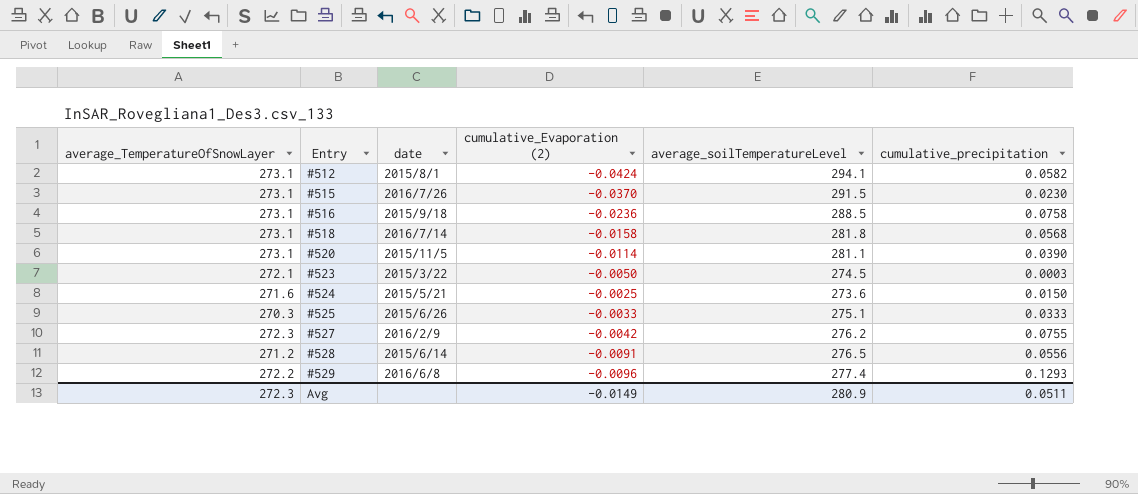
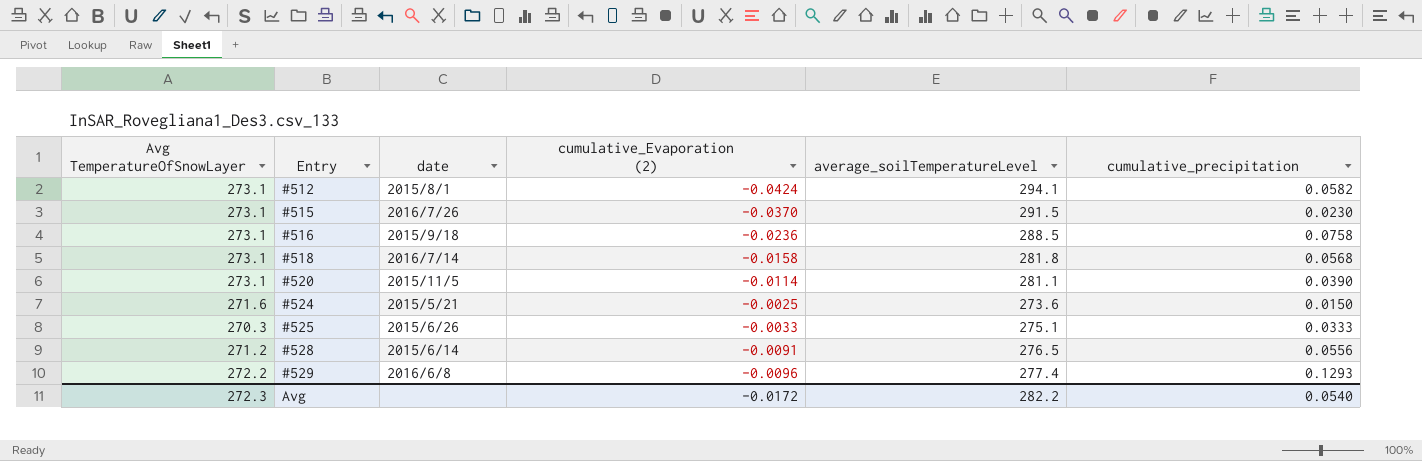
column name: average_TemperatureOfSnowLayer -> Avg TemperatureOfSnowLayer
row #523: 272.1 | 2015/3/22 | -0.0050 | 274.5 | 0.0003 -> none
row #527: 272.3 | 2016/2/9 | -0.0042 | 276.2 | 0.0755 -> none
Avg | cumulative_Evaporation (2): -0.0149 -> -0.0172
Avg | average_soilTemperatureLevel: 280.9 -> 282.2
Avg | cumulative_precipitation: 0.0511 -> 0.0540

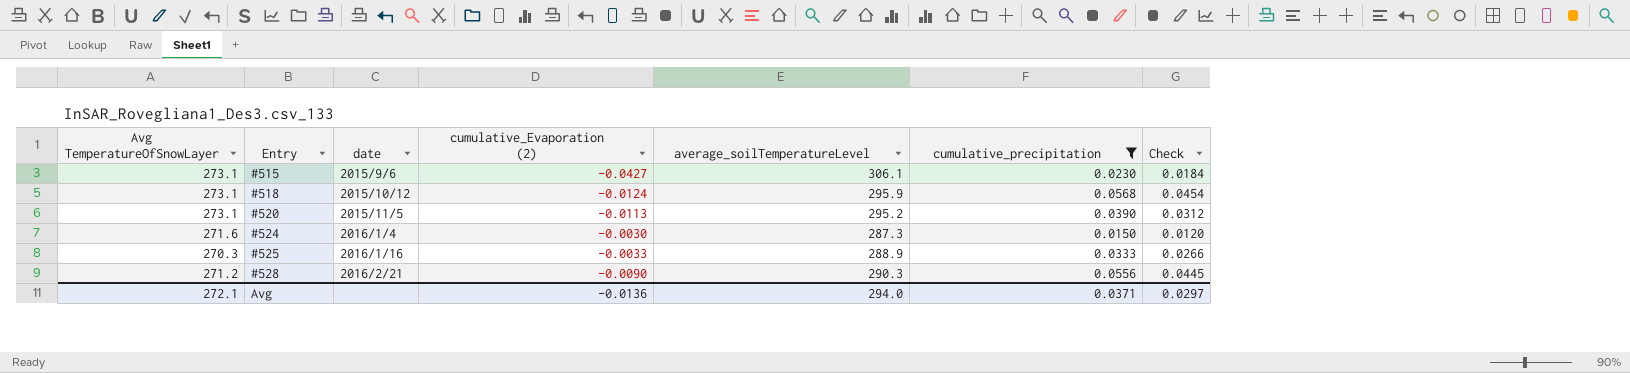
filter: none -> cumulative_precipitation <= 0.0568
column Check | formula: none -> [cumulative_precipitation] * 0.8
#515 | date: 2016/7/26 -> 2015/9/6
#515 | cumulative_Evaporation (2): -0.0370 -> -0.0427
#515 | average_soilTemperatureLevel: 291.5 -> 306.1
#518 | date: 2016/7/14 -> 2015/10/12
#518 | cumulative_Evaporation (2): -0.0158 -> -0.0124
#518 | average_soilTemperatureLevel: 281.8 -> 295.9
#520 | cumulative_Evaporation (2): -0.0114 -> -0.0113
#520 | average_soilTemperatureLevel: 281.1 -> 295.2
#524 | date: 2015/5/21 -> 2016/1/4
#524 | cumulative_Evaporation (2): -0.0025 -> -0.0030
#524 | average_soilTemperatureLevel: 273.6 -> 287.3
#525 | date: 2015/6/26 -> 2016/1/16
#525 | average_soilTemperatureLevel: 275.1 -> 288.9
#528 | date: 2015/6/14 -> 2016/2/21
#528 | cumulative_Evaporation (2): -0.0091 -> -0.0090
#528 | average_soilTemperatureLevel: 276.5 -> 290.3
Avg | Avg TemperatureOfSnowLayer: 272.3 -> 272.1
Avg | cumulative_Evaporation (2): -0.0172 -> -0.0136
Avg | average_soilTemperatureLevel: 282.2 -> 294.0
Avg | cumulative_precipitation: 0.0540 -> 0.0371

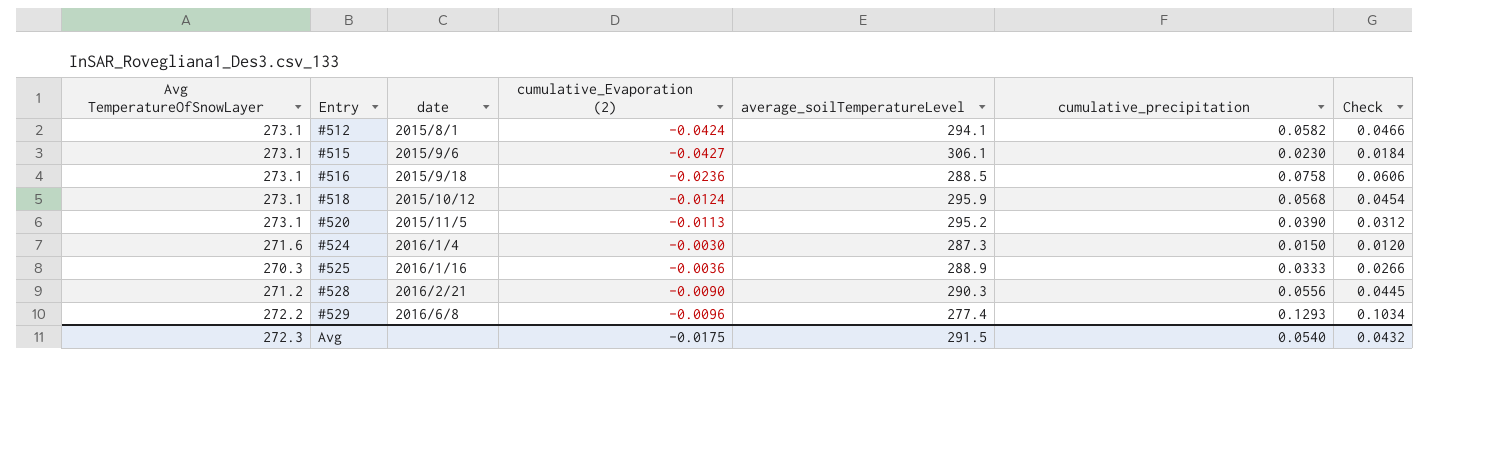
filter: cumulative_precipitation <= 0.0568 -> none
#525 | cumulative_Evaporation (2): -0.0033 -> -0.0036
Avg | Avg TemperatureOfSnowLayer: 272.1 -> 272.3
Avg | cumulative_Evaporation (2): -0.0136 -> -0.0175
Avg | average_soilTemperatureLevel: 294.0 -> 291.5
Avg | cumulative_precipitation: 0.0371 -> 0.0540
Avg | Check: 0.0297 -> 0.0432

